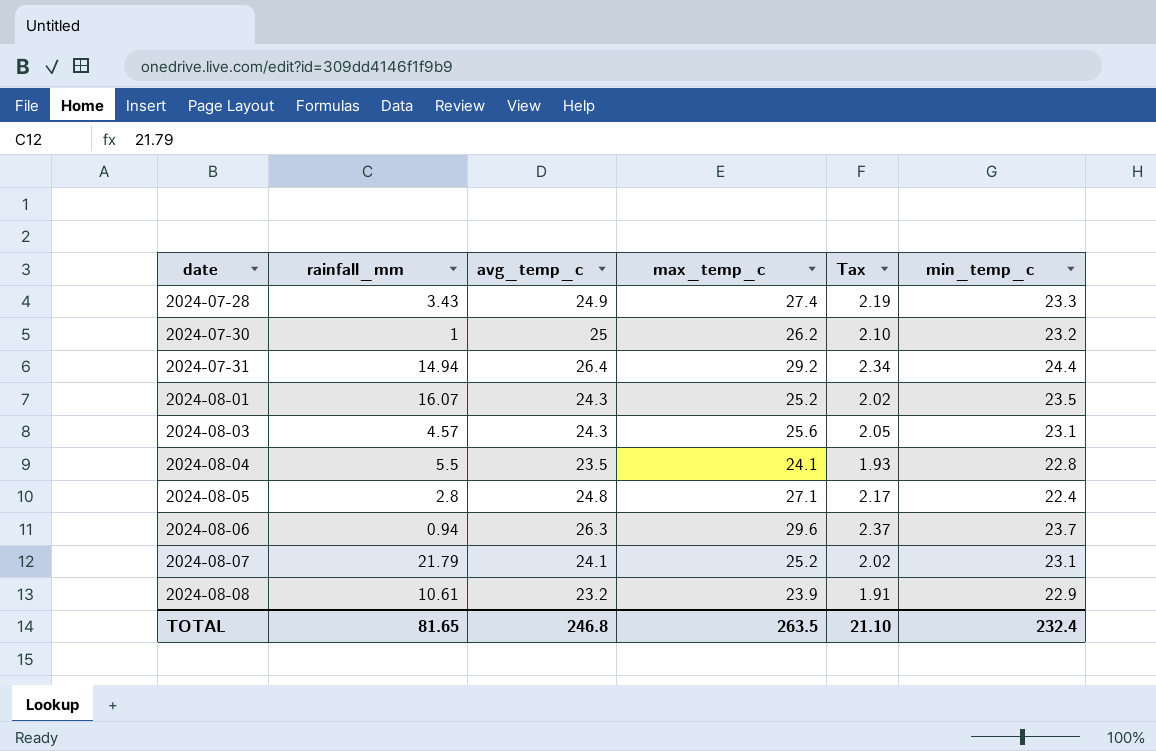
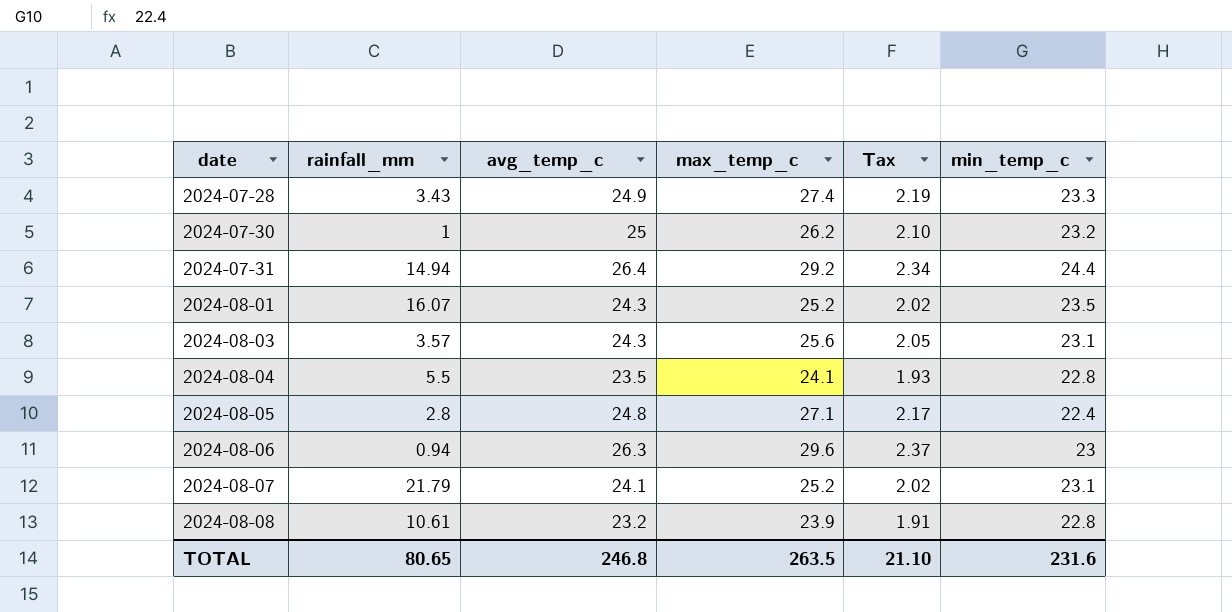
2024-08-03 | rainfall_mm: 4.57 -> 3.57
2024-08-06 | min_temp_c: 23.7 -> 23
2024-08-08 | min_temp_c: 22.9 -> 22.8
TOTAL | rainfall_mm: 81.65 -> 80.65
TOTAL | min_temp_c: 232.4 -> 231.6

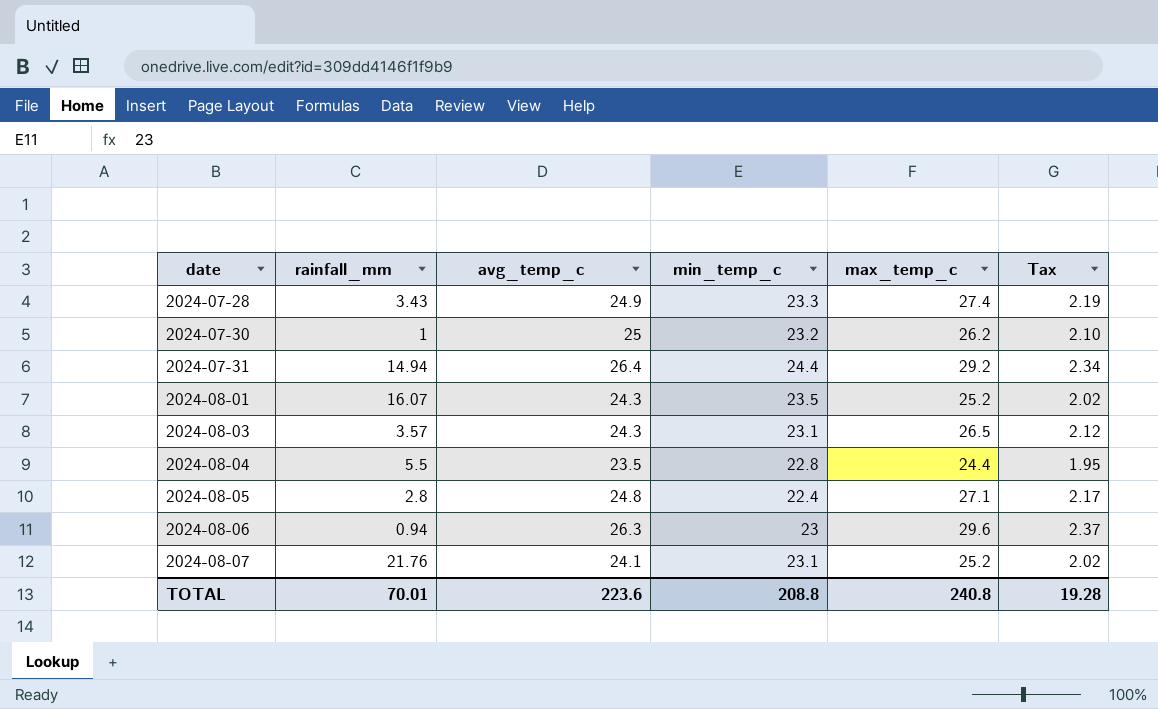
column min_temp_c | position: 6 -> 4
row 2024-08-08: 10.61 | 23.2 | 23.9 | 1.91 | 22.8 -> none
2024-08-03 | max_temp_c: 25.6 -> 26.5
2024-08-03 | Tax: 2.05 -> 2.12
2024-08-04 | max_temp_c: 24.1 -> 24.4
2024-08-04 | Tax: 1.93 -> 1.95
2024-08-07 | rainfall_mm: 21.79 -> 21.76
TOTAL | rainfall_mm: 80.65 -> 70.01
TOTAL | avg_temp_c: 246.8 -> 223.6
TOTAL | min_temp_c: 231.6 -> 208.8
TOTAL | max_temp_c: 263.5 -> 240.8
TOTAL | Tax: 21.10 -> 19.28

